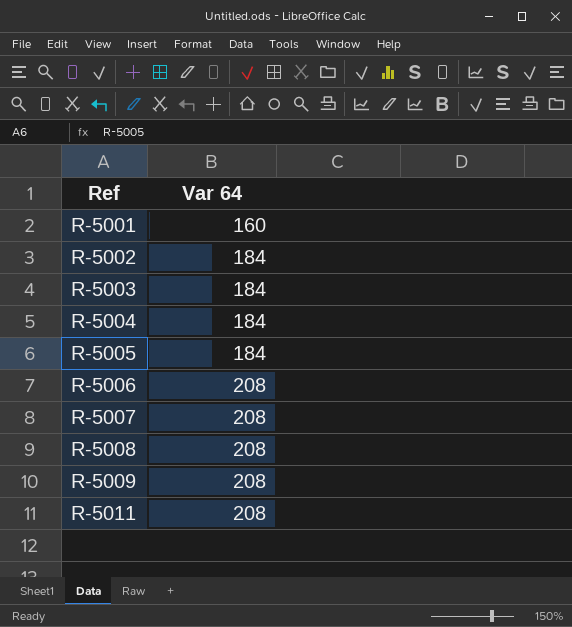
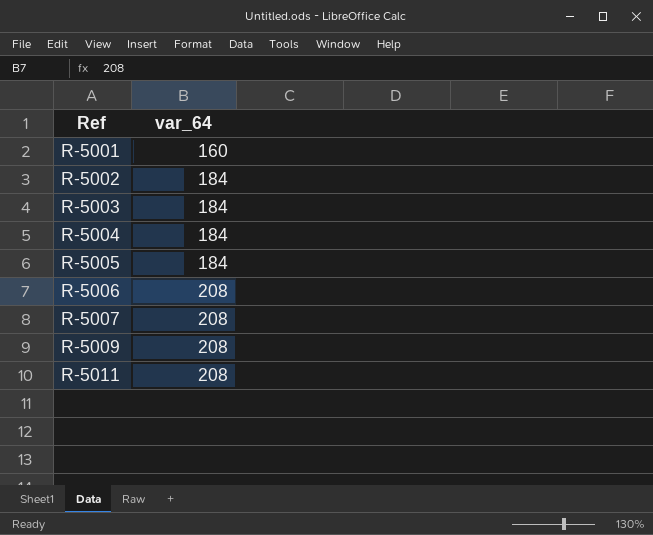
column name: Var 64 -> var_64
row R-5008: 208 -> none

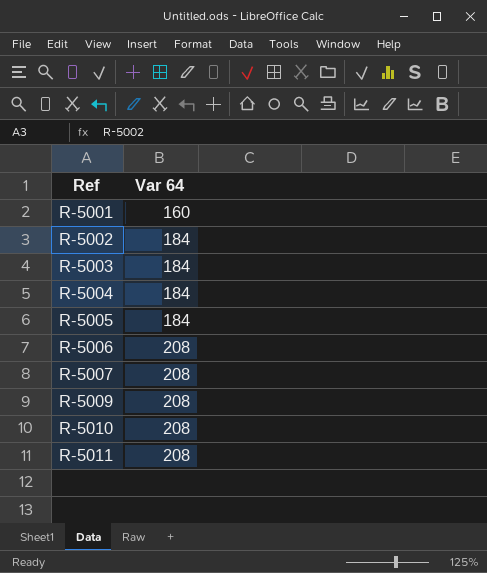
column name: var_64 -> Var 64
row R-5010: none -> 208

